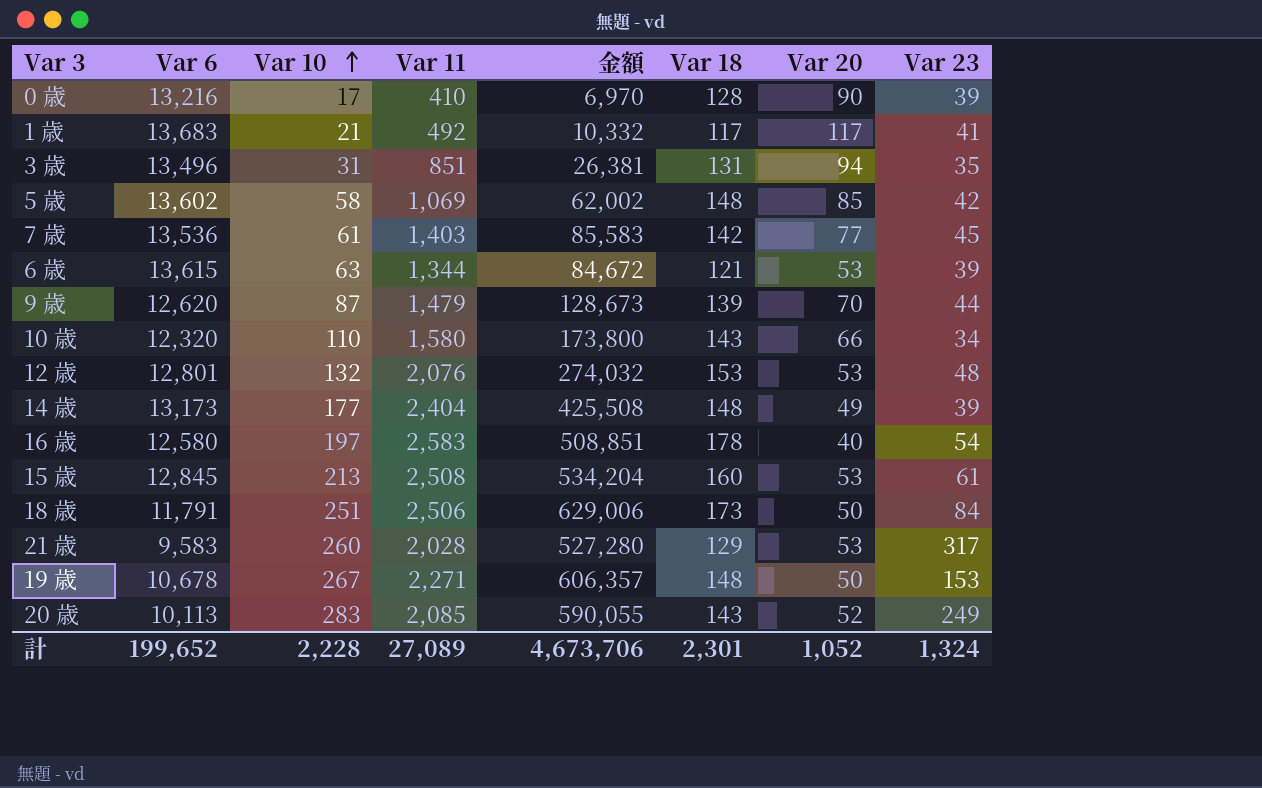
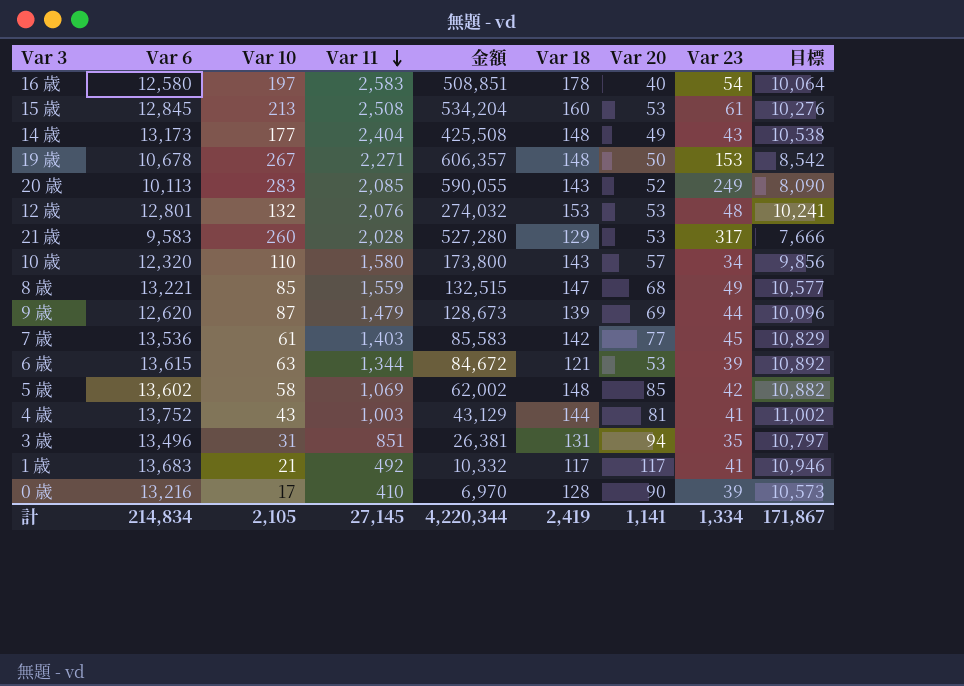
row order: Var 10 ascending -> Var 11 descending
column 目標 | formula: none -> [Var 6] * 0.8
row 18 歳: 11,791 | 251 | 2,506 | 629,006 | 173 | 50 | 84 -> none
14 歳 | Var 23: 39 -> 43
10 歳 | Var 20: 66 -> 57
row 8 歳: none -> 13,221 | 85 | 1,559 | 132,515 | 147 | 68 | 49 | 10,577
9 歳 | Var 20: 70 -> 69
row 4 歳: none -> 13,752 | 43 | 1,003 | 43,129 | 144 | 81 | 41 | 11,002
計 | Var 6: 199,652 -> 214,834
計 | Var 10: 2,228 -> 2,105
計 | Var 11: 27,089 -> 27,145
計 | 金額: 4,673,706 -> 4,220,344
計 | Var 18: 2,301 -> 2,419
計 | Var 20: 1,052 -> 1,141
計 | Var 23: 1,324 -> 1,334

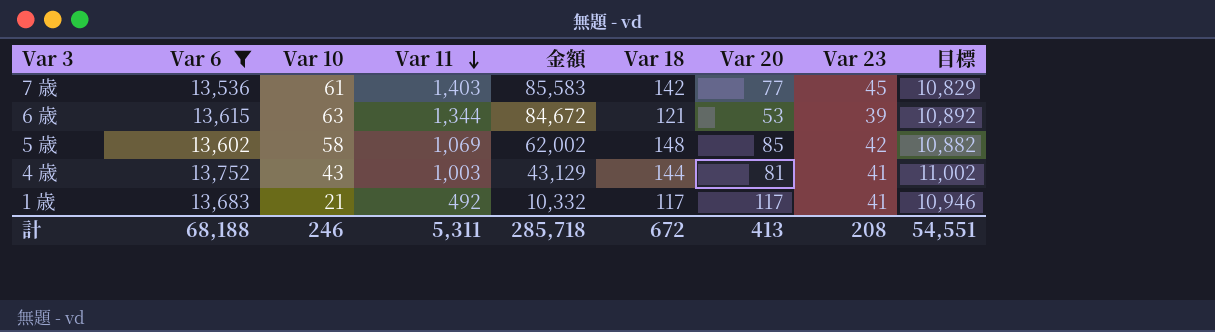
filter: none -> Var 6 >= 13,536
計 | Var 6: 214,834 -> 68,188
計 | Var 10: 2,105 -> 246
計 | Var 11: 27,145 -> 5,311
計 | 金額: 4,220,344 -> 285,718
計 | Var 18: 2,419 -> 672
計 | Var 20: 1,141 -> 413
計 | Var 23: 1,334 -> 208
計 | 目標: 171,867 -> 54,551

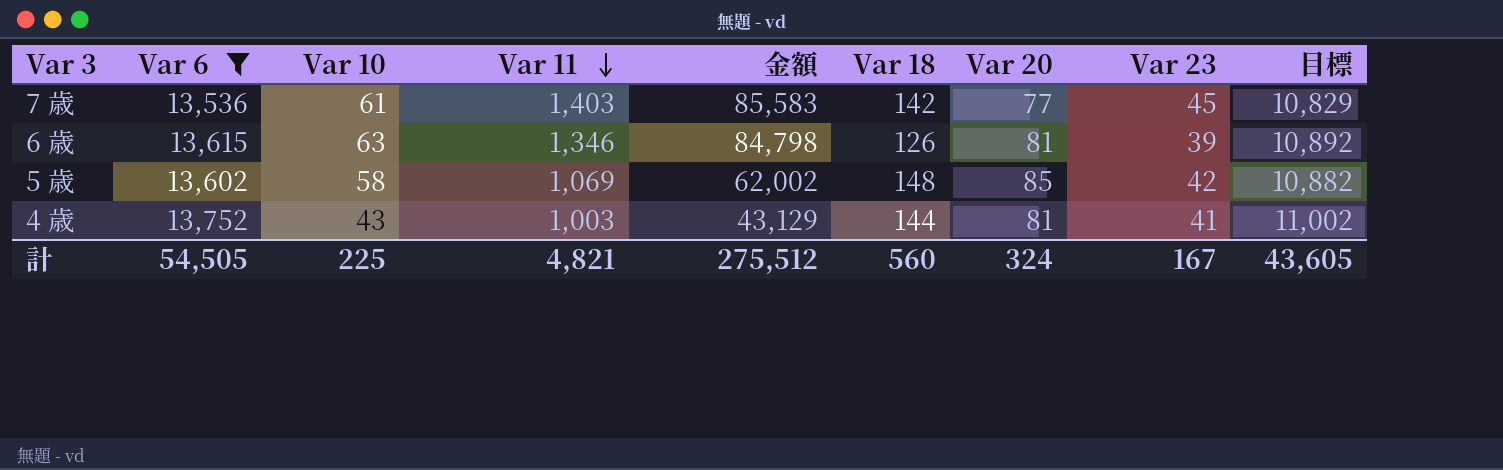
row 1 歳: 13,683 | 21 | 492 | 10,332 | 117 | 117 | 41 | 10,946 -> none
6 歳 | Var 11: 1,344 -> 1,346
6 歳 | 金額: 84,672 -> 84,798
6 歳 | Var 18: 121 -> 126
6 歳 | Var 20: 53 -> 81
計 | Var 6: 68,188 -> 54,505
計 | Var 10: 246 -> 225
計 | Var 11: 5,311 -> 4,821
計 | 金額: 285,718 -> 275,512
計 | Var 18: 672 -> 560
計 | Var 20: 413 -> 324
計 | Var 23: 208 -> 167
計 | 目標: 54,551 -> 43,605

